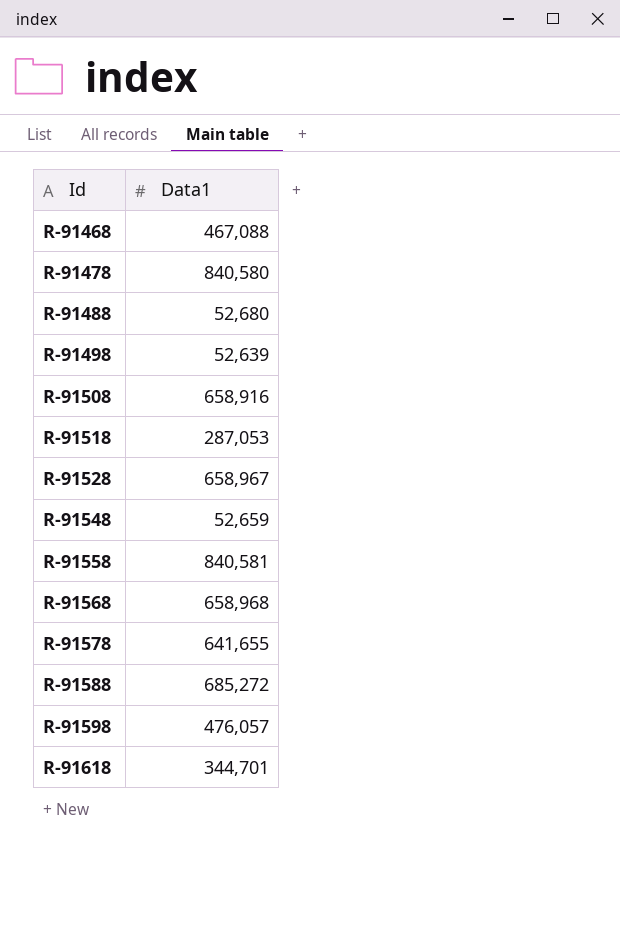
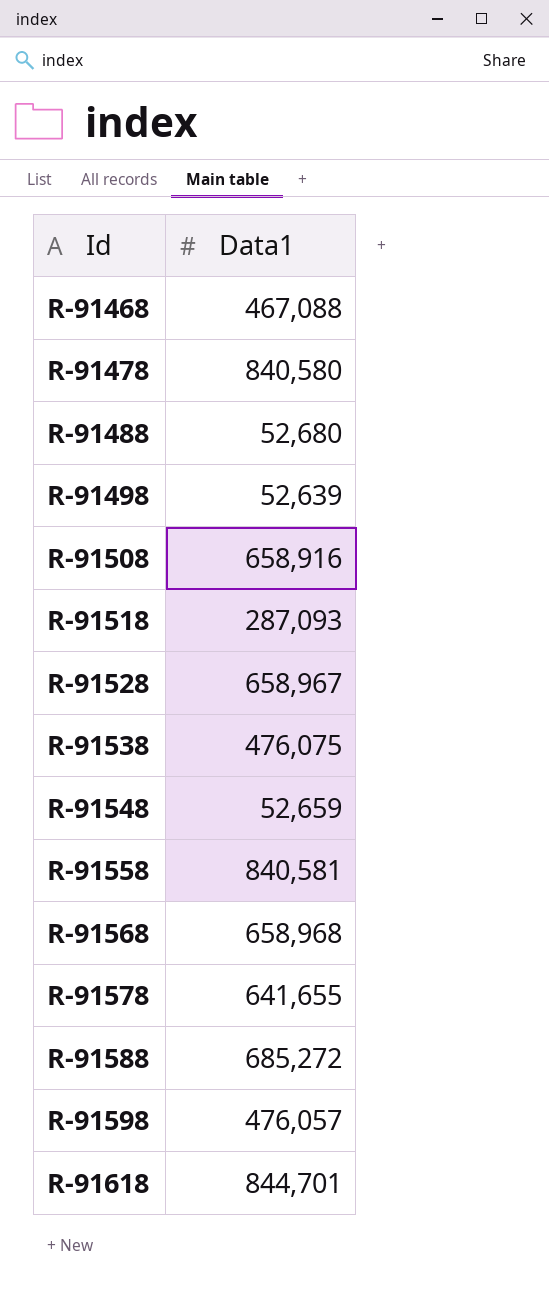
R-91518 | Data1: 287,053 -> 287,093
row R-91538: none -> 476,075
R-91618 | Data1: 344,701 -> 844,701

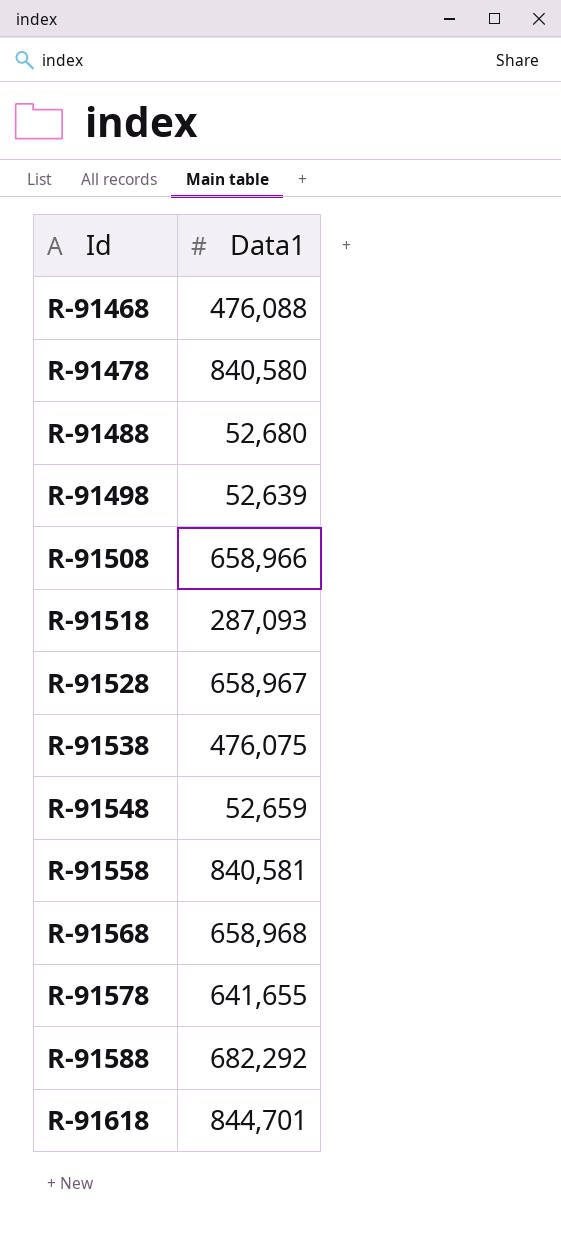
row R-91598: 476,057 -> none
R-91468 | Data1: 467,088 -> 476,088
R-91508 | Data1: 658,916 -> 658,966
R-91588 | Data1: 685,272 -> 682,292

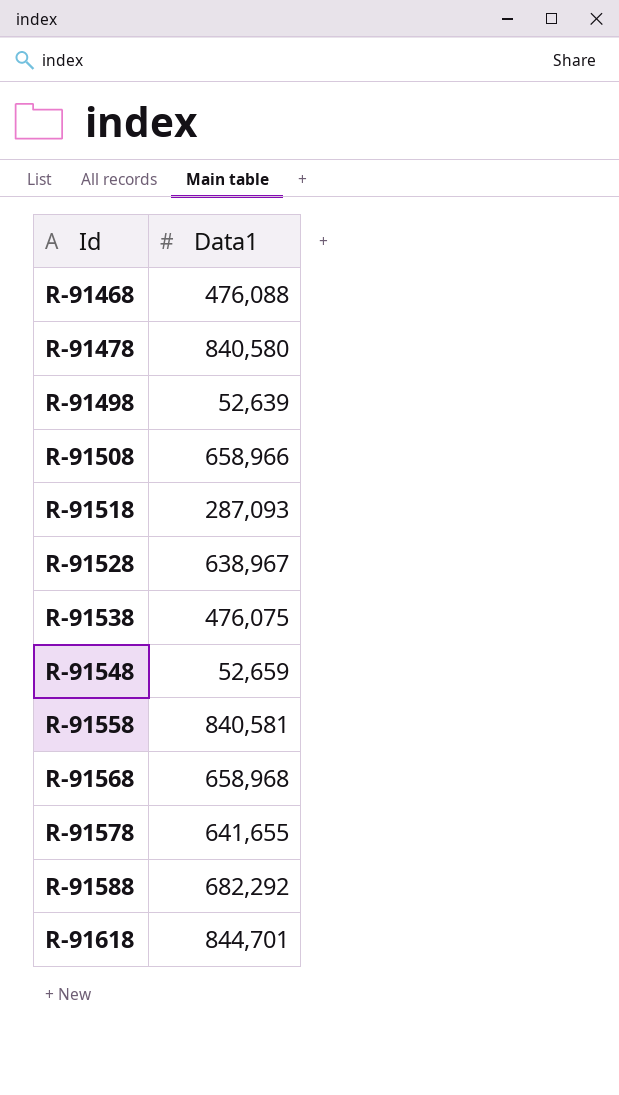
row R-91488: 52,680 -> none
R-91528 | Data1: 658,967 -> 638,967

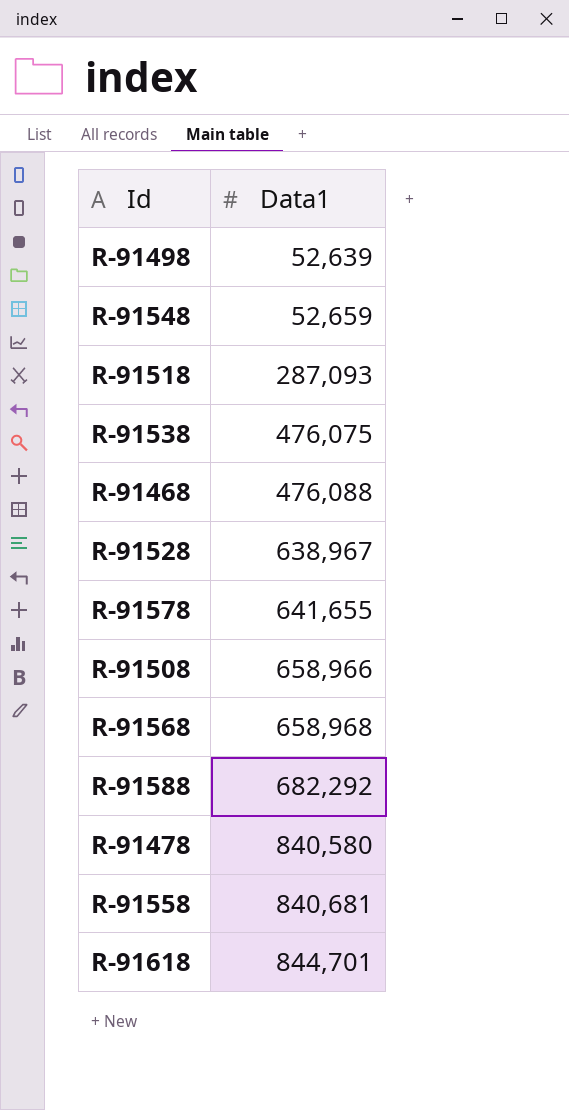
row order: Id ascending -> Data1 ascending
R-91558 | Data1: 840,581 -> 840,681

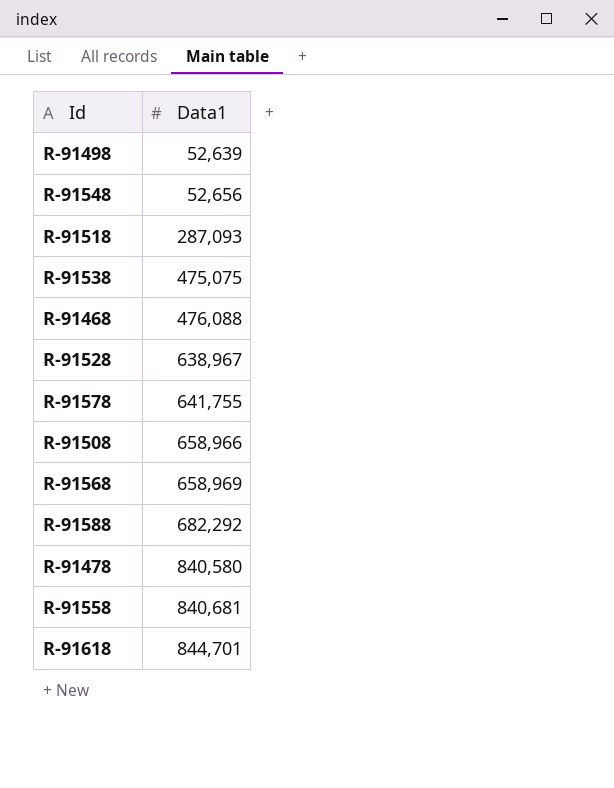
R-91548 | Data1: 52,659 -> 52,656
R-91538 | Data1: 476,075 -> 475,075
R-91578 | Data1: 641,655 -> 641,755
R-91568 | Data1: 658,968 -> 658,969

